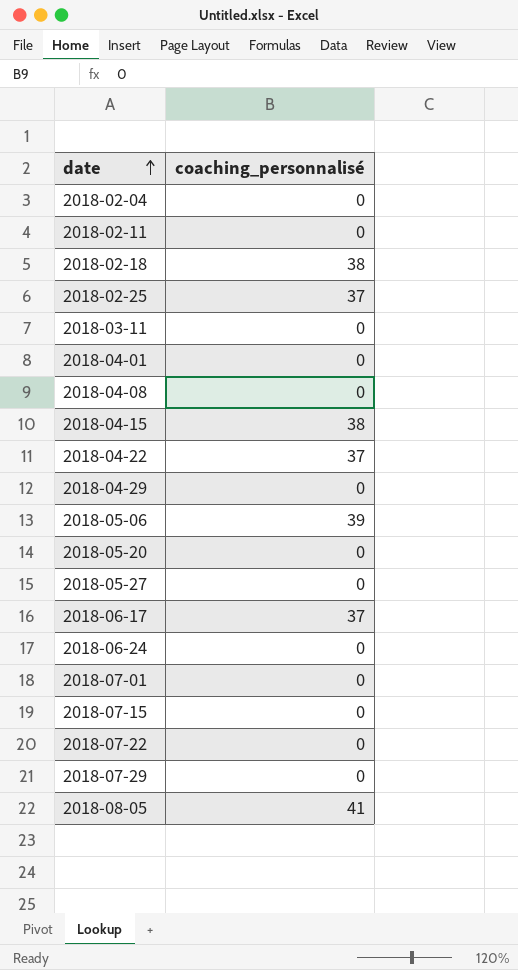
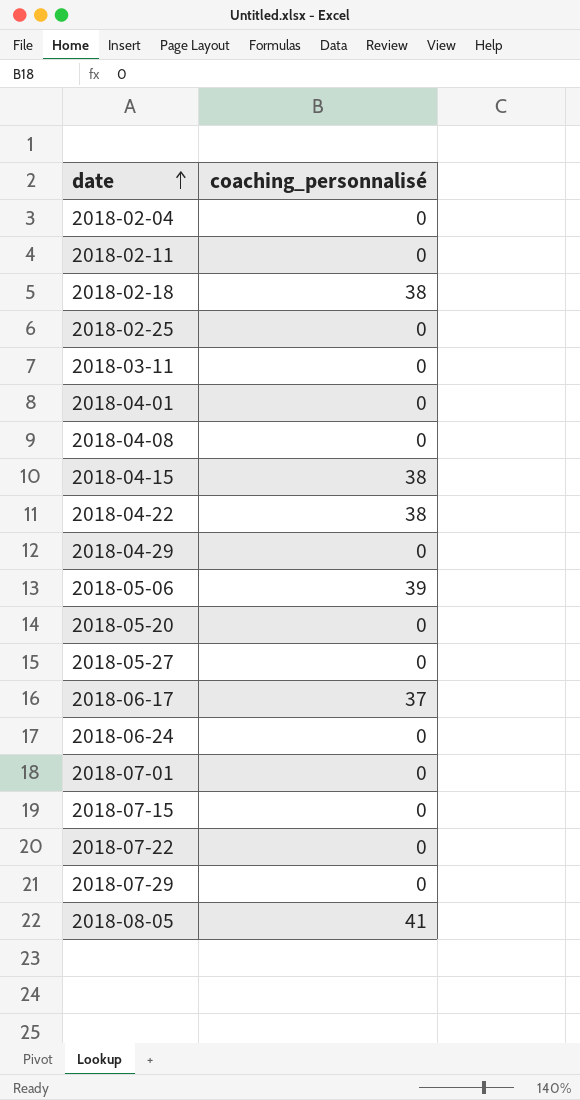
2018-02-25 | coaching_personnalisé: 37 -> 0
2018-04-22 | coaching_personnalisé: 37 -> 38

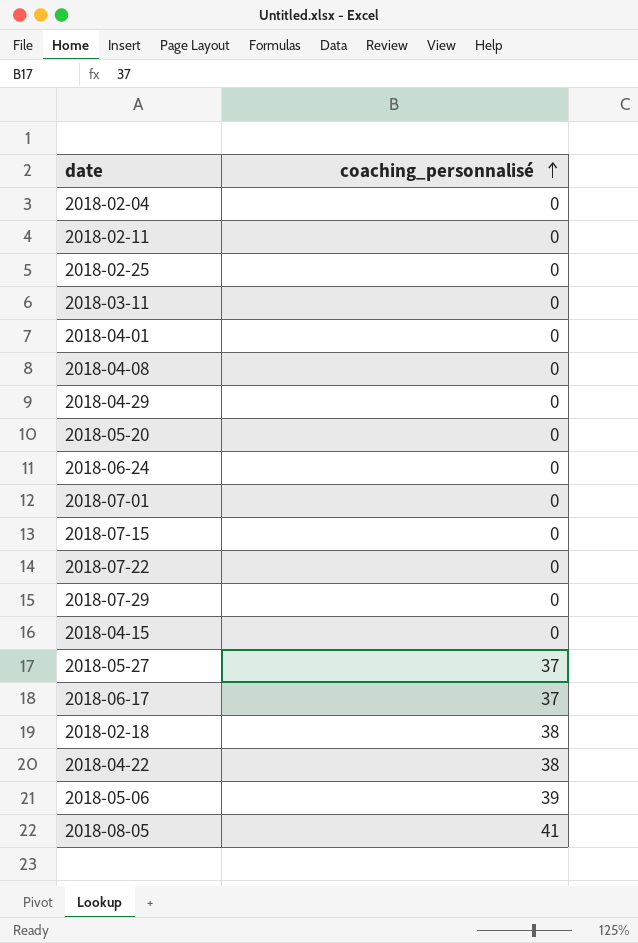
row order: date ascending -> coaching_personnalisé ascending
2018-04-15 | coaching_personnalisé: 38 -> 0
2018-05-27 | coaching_personnalisé: 0 -> 37

